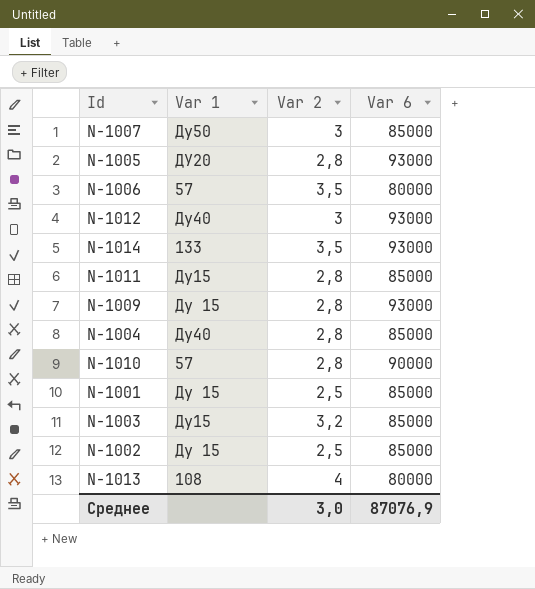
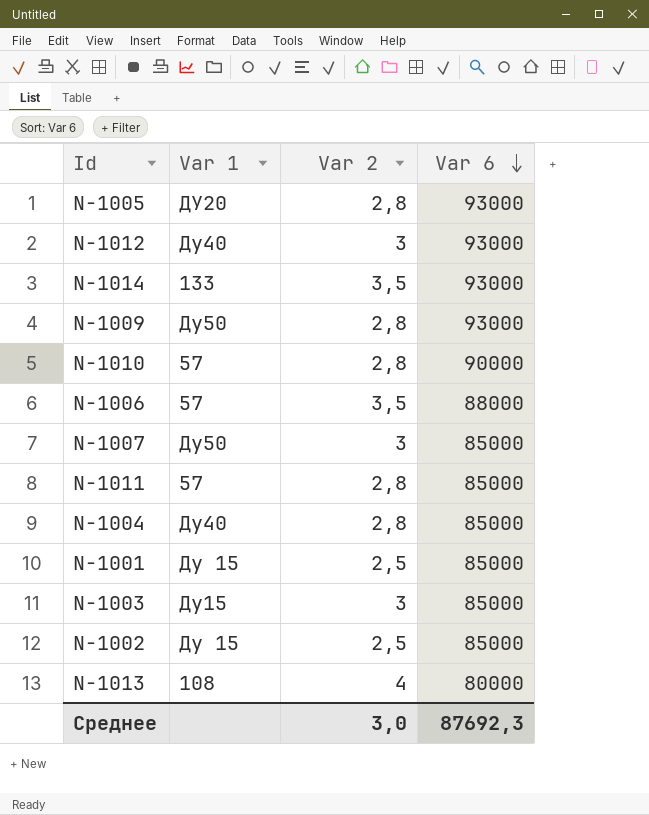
row order: none -> Var 6 descending
N-1009 | Var 1: Ду 15 -> Ду50
N-1006 | Var 6: 80000 -> 88000
N-1011 | Var 1: Ду15 -> 57
N-1003 | Var 2: 3,2 -> 3
Среднее | Var 6: 87076,9 -> 87692,3

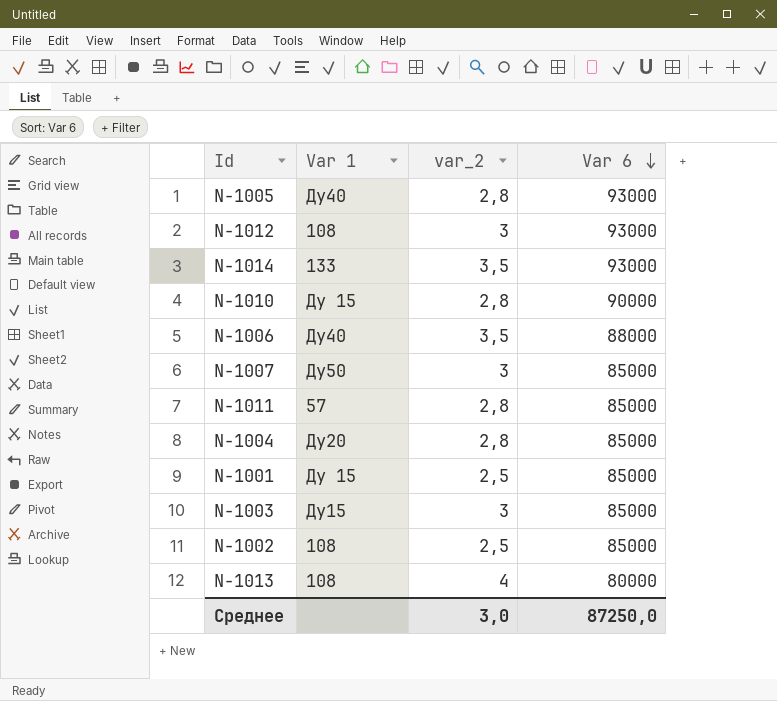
column name: Var 2 -> var_2
row N-1009: Ду50 | 2,8 | 93000 -> none
N-1005 | Var 1: ДУ20 -> Ду40
N-1012 | Var 1: Ду40 -> 108
N-1010 | Var 1: 57 -> Ду 15
N-1006 | Var 1: 57 -> Ду40
N-1004 | Var 1: Ду40 -> Ду20
N-1002 | Var 1: Ду 15 -> 108
Среднее | Var 6: 87692,3 -> 87250,0

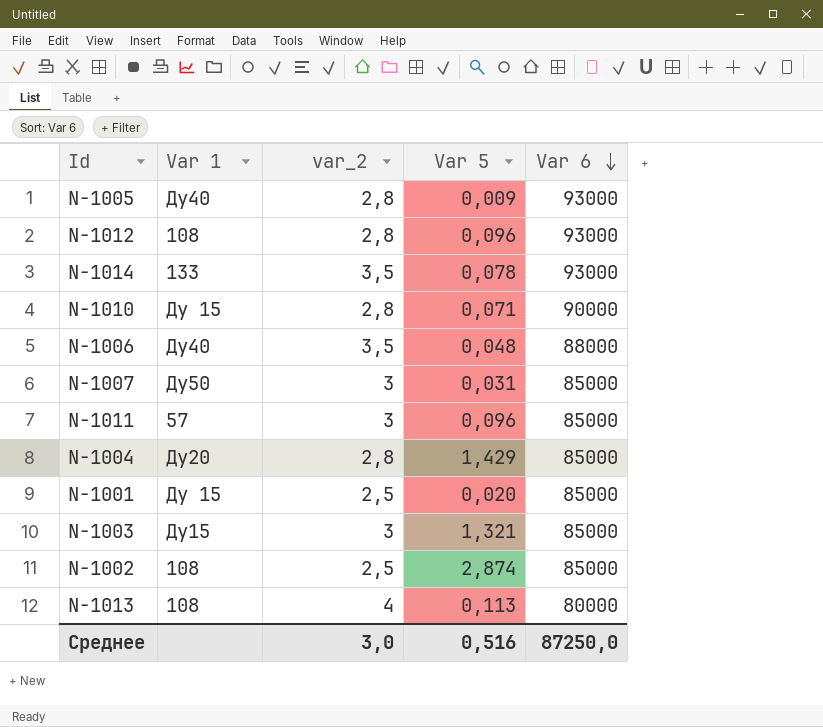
column Var 5 | position: none -> 4
N-1012 | var_2: 3 -> 2,8
N-1011 | var_2: 2,8 -> 3

